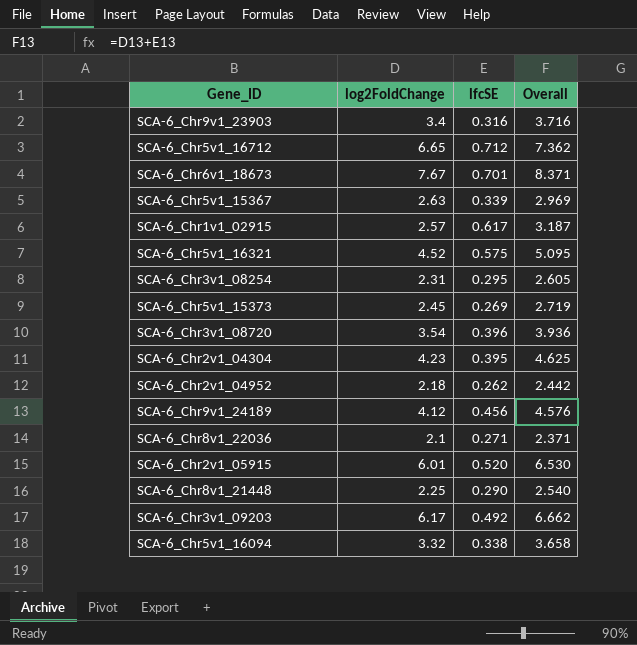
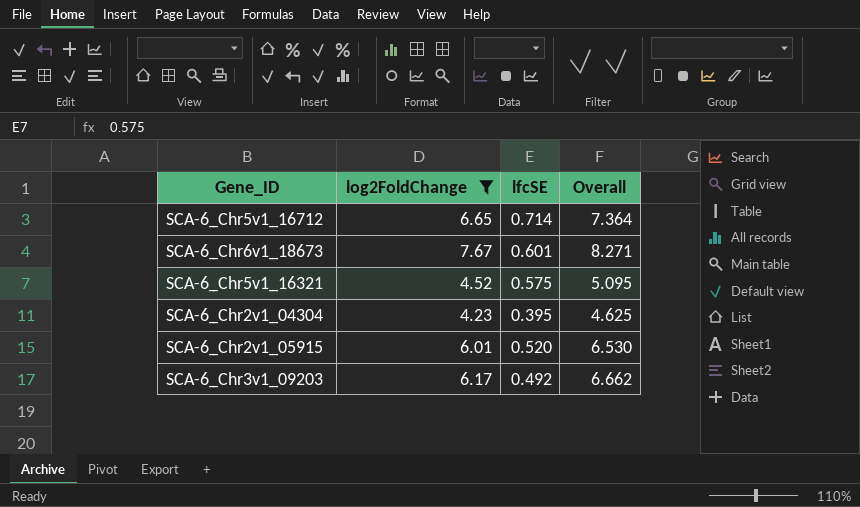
filter: none -> log2FoldChange >= 4.23
SCA-6_Chr5v1_16712 | lfcSE: 0.712 -> 0.714
SCA-6_Chr5v1_16712 | Overall: 7.362 -> 7.364
SCA-6_Chr6v1_18673 | lfcSE: 0.701 -> 0.601
SCA-6_Chr6v1_18673 | Overall: 8.371 -> 8.271

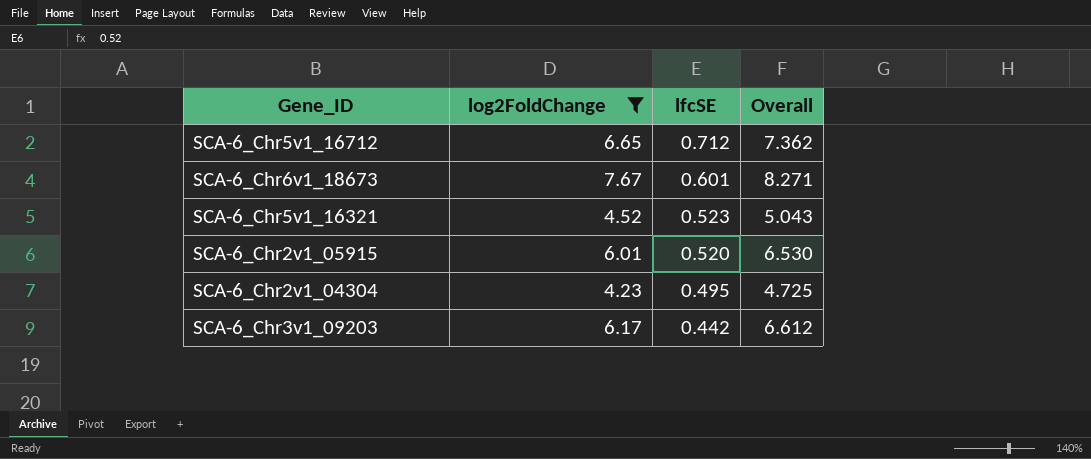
row order: none -> lfcSE descending
SCA-6_Chr5v1_16712 | lfcSE: 0.714 -> 0.712
SCA-6_Chr5v1_16712 | Overall: 7.364 -> 7.362
SCA-6_Chr5v1_16321 | lfcSE: 0.575 -> 0.523
SCA-6_Chr5v1_16321 | Overall: 5.095 -> 5.043
SCA-6_Chr2v1_04304 | lfcSE: 0.395 -> 0.495
SCA-6_Chr2v1_04304 | Overall: 4.625 -> 4.725
SCA-6_Chr3v1_09203 | lfcSE: 0.492 -> 0.442
SCA-6_Chr3v1_09203 | Overall: 6.662 -> 6.612

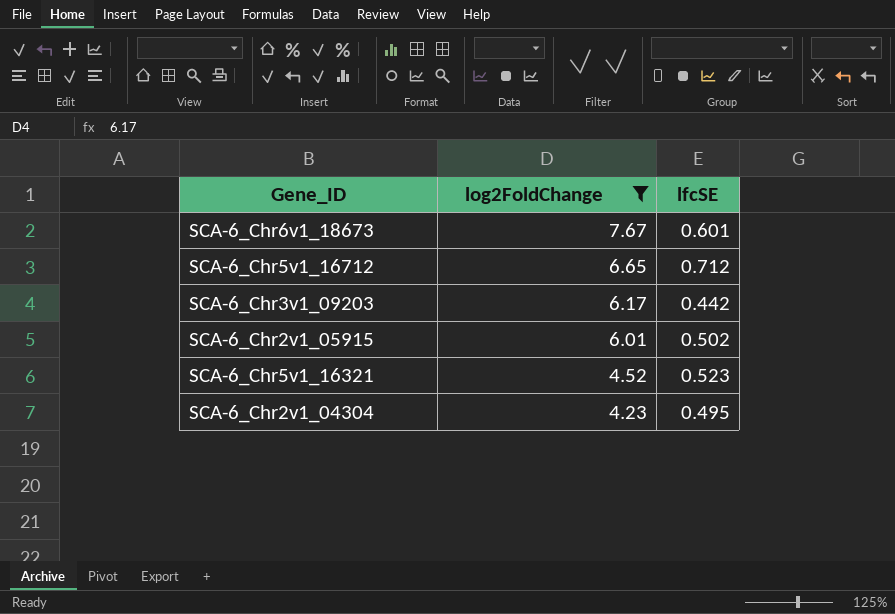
row order: lfcSE descending -> log2FoldChange descending
column Overall | formula: [log2FoldChange] + [lfcSE] -> none
SCA-6_Chr2v1_05915 | lfcSE: 0.520 -> 0.502

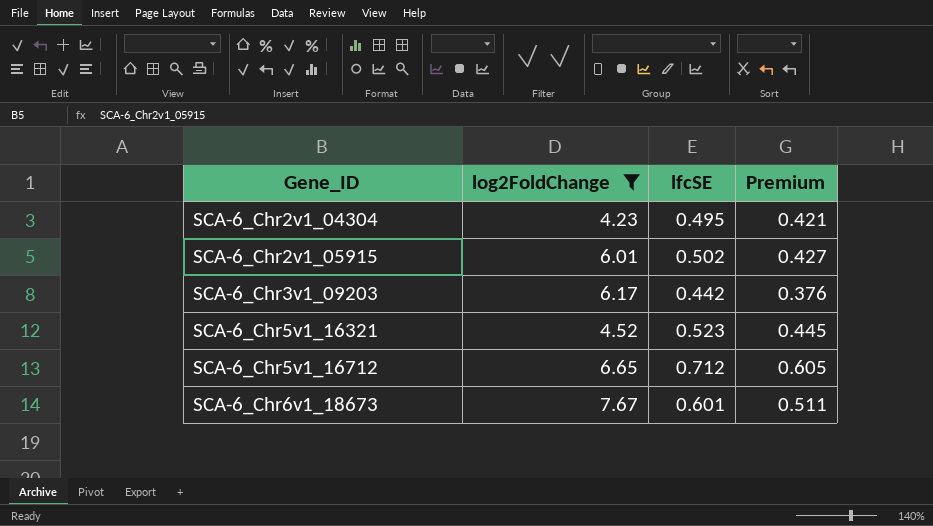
row order: log2FoldChange descending -> Gene_ID ascending
column Premium | formula: none -> [lfcSE] * 0.85

